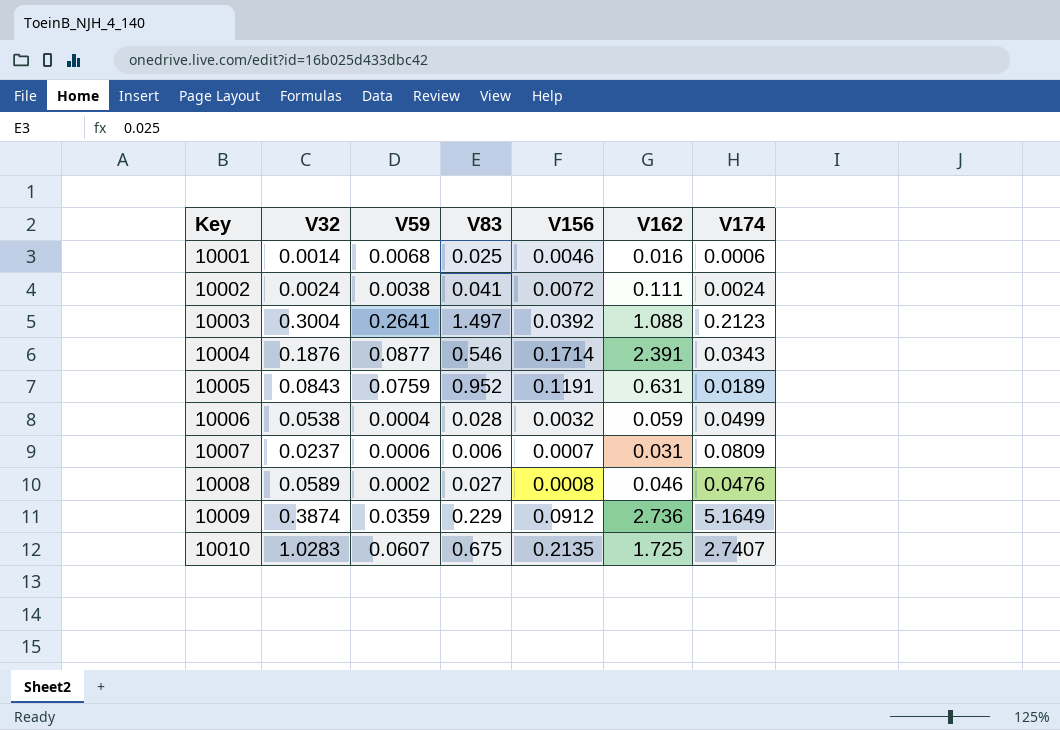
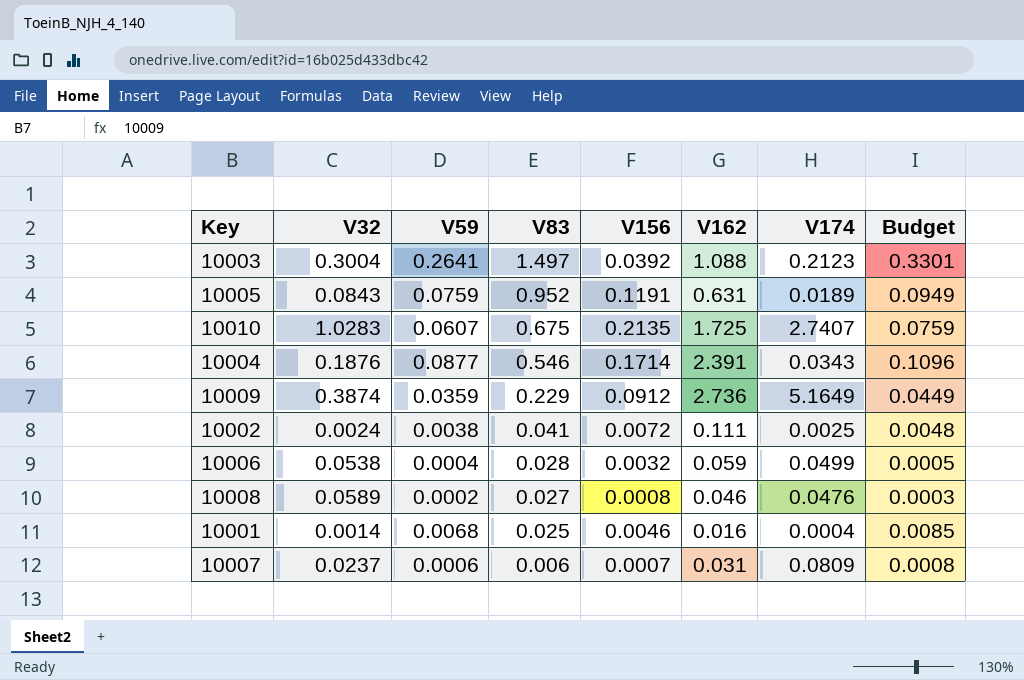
row order: Key ascending -> V83 descending
column Budget | formula: none -> [V59] * 1.25
10002 | V174: 0.0024 -> 0.0025
10001 | V174: 0.0006 -> 0.0004

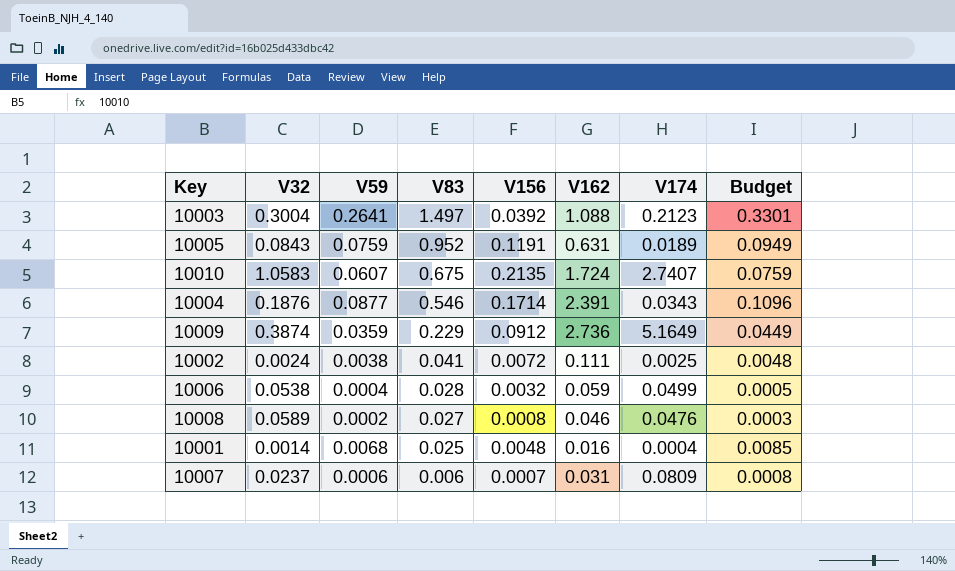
10010 | V32: 1.0283 -> 1.0583
10010 | V162: 1.725 -> 1.724
10001 | V156: 0.0046 -> 0.0048

